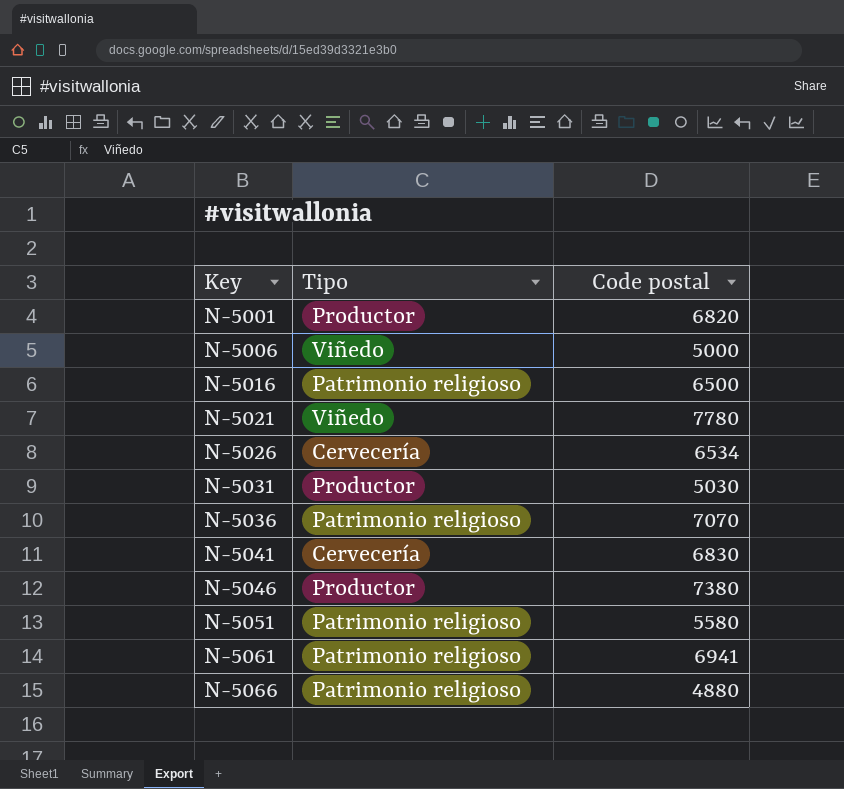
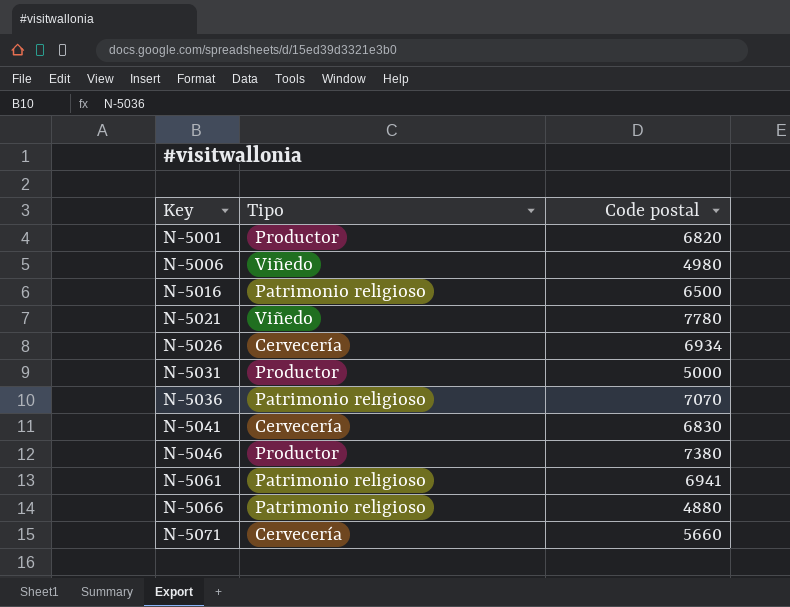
row N-5051: Patrimonio religioso | 5580 -> none
N-5006 | Code postal: 5000 -> 4980
N-5026 | Code postal: 6534 -> 6934
N-5031 | Code postal: 5030 -> 5000
row N-5071: none -> Cervecería | 5660

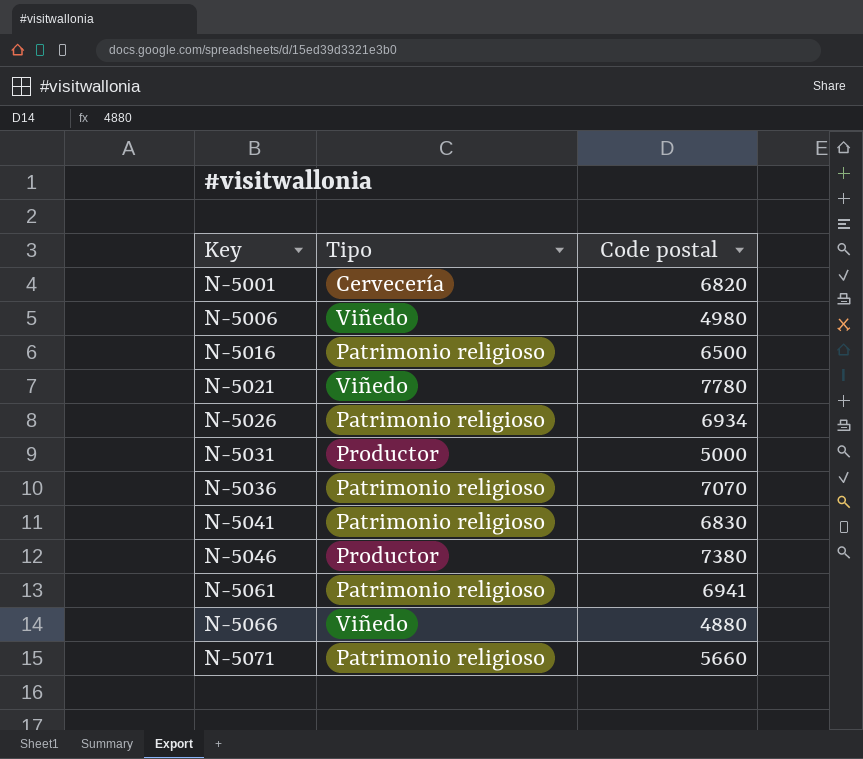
N-5001 | Tipo: Productor -> Cervecería
N-5026 | Tipo: Cervecería -> Patrimonio religioso
N-5041 | Tipo: Cervecería -> Patrimonio religioso
N-5066 | Tipo: Patrimonio religioso -> Viñedo
N-5071 | Tipo: Cervecería -> Patrimonio religioso

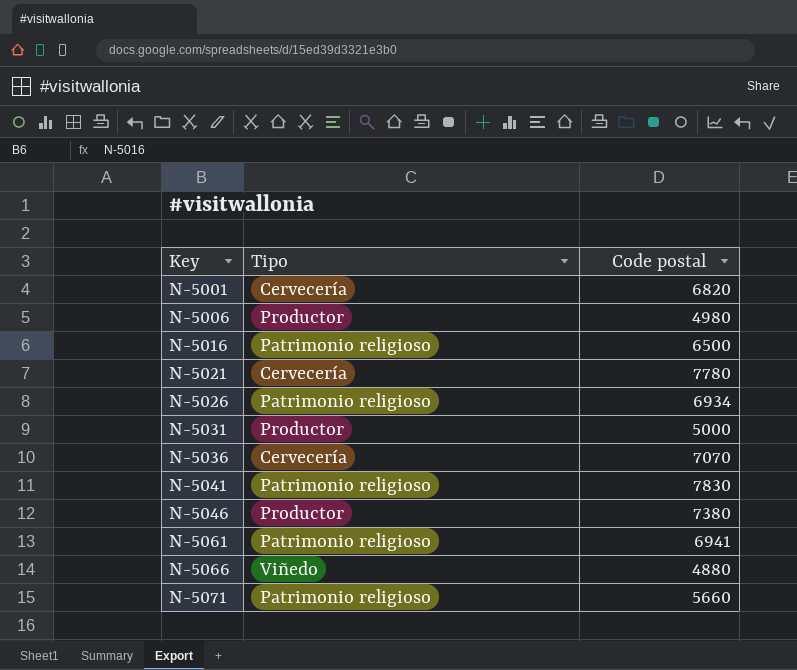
N-5006 | Tipo: Viñedo -> Productor
N-5021 | Tipo: Viñedo -> Cervecería
N-5036 | Tipo: Patrimonio religioso -> Cervecería
N-5041 | Code postal: 6830 -> 7830

